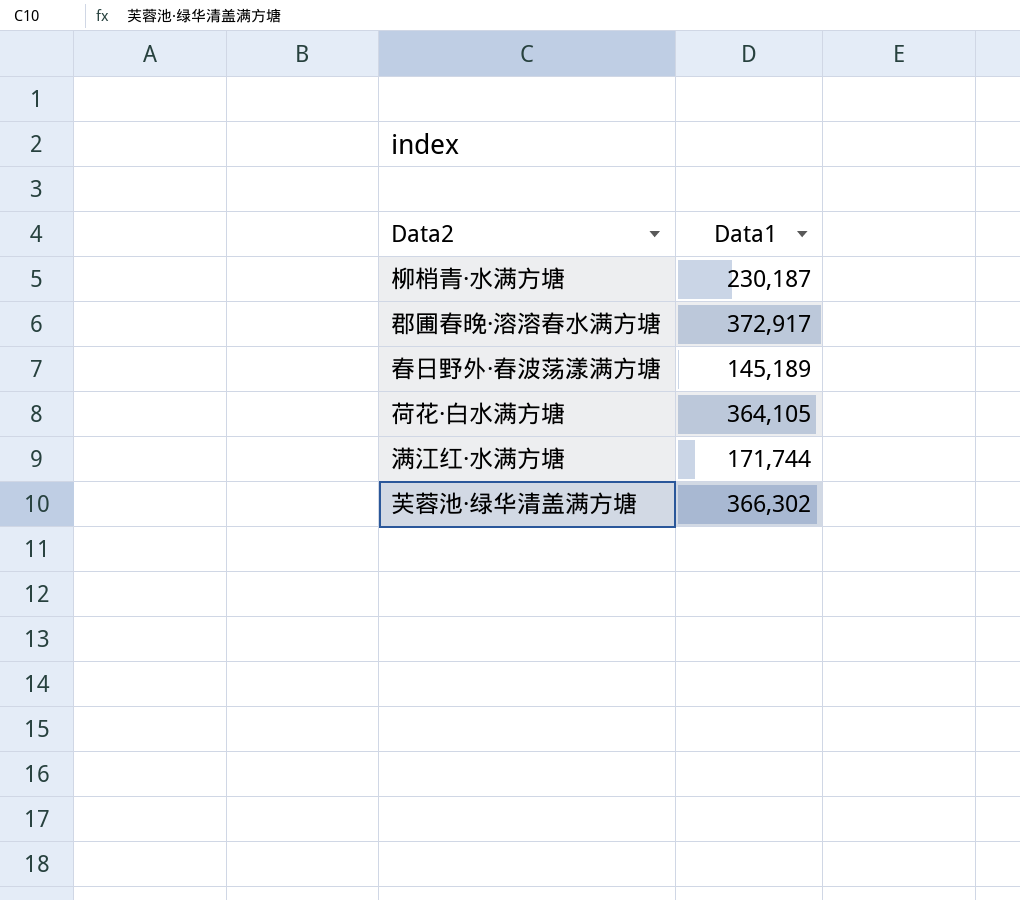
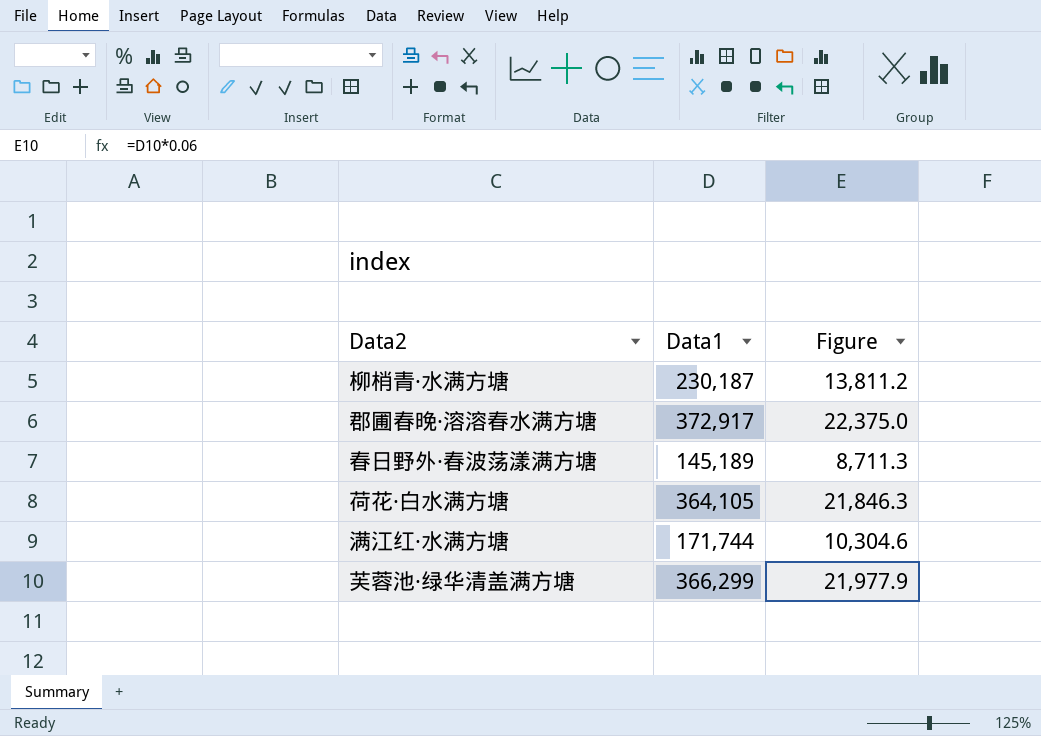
column Figure | formula: none -> [Data1] * 0.06
芙蓉池·绿华清盖满方塘 | Data1: 366,302 -> 366,299

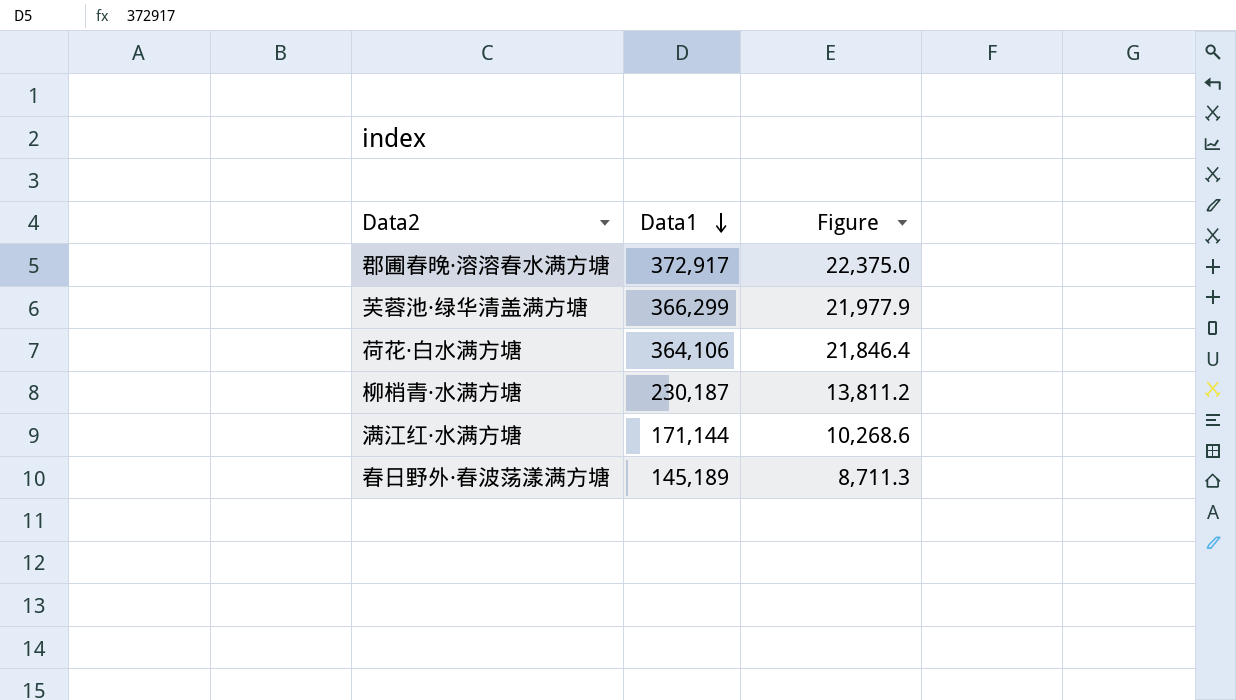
row order: none -> Data1 descending
荷花·白水满方塘 | Data1: 364,105 -> 364,106
荷花·白水满方塘 | Figure: 21,846.3 -> 21,846.4
满江红·水满方塘 | Data1: 171,744 -> 171,144
满江红·水满方塘 | Figure: 10,304.6 -> 10,268.6

